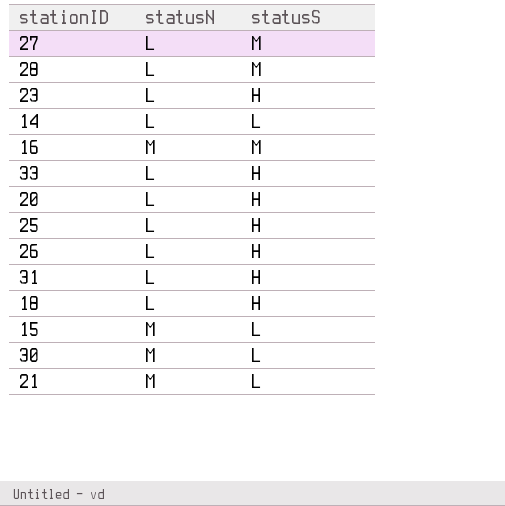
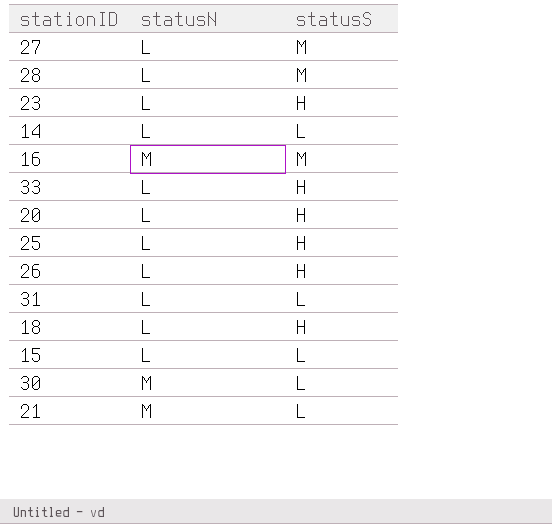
31 | statusS: H -> L
15 | statusN: M -> L

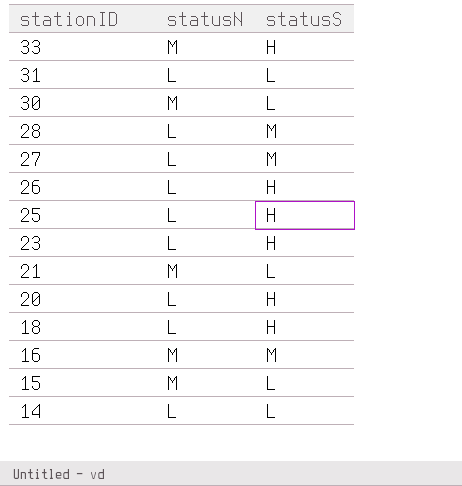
row order: none -> stationID descending
33 | statusN: L -> M
15 | statusN: L -> M

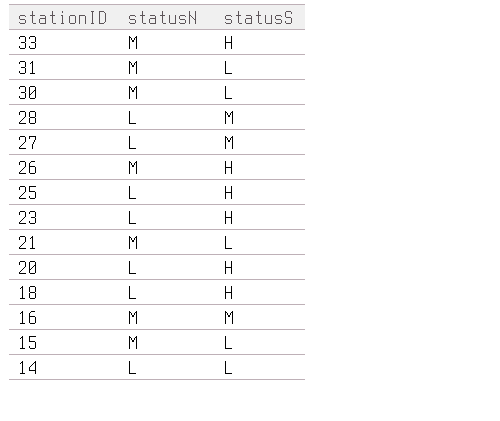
31 | statusN: L -> M
26 | statusN: L -> M

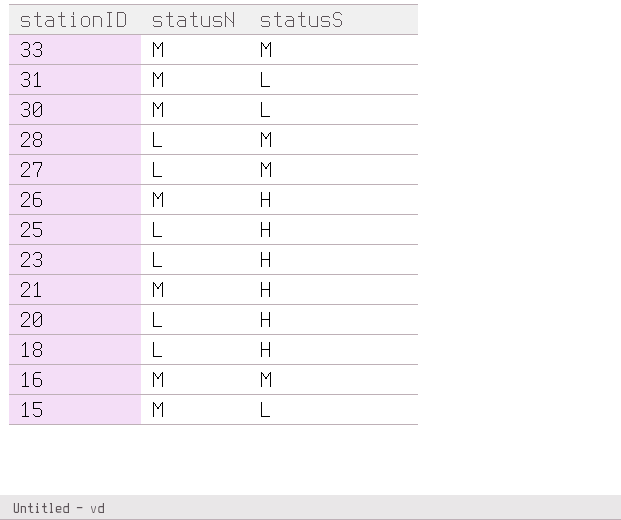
row 14: L | L -> none
33 | statusS: H -> M
21 | statusS: L -> H

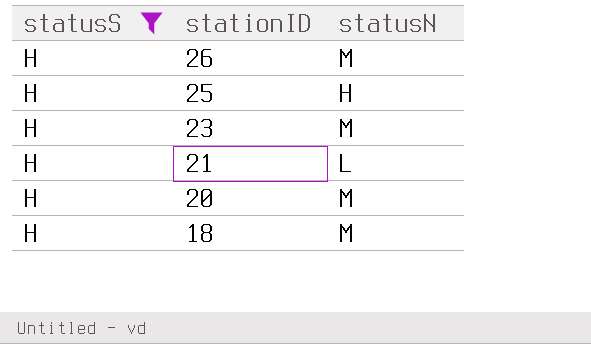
filter: none -> statusS = H
column statusS | position: 3 -> 1
25 | statusN: L -> H
23 | statusN: L -> M
21 | statusN: M -> L
20 | statusN: L -> M
18 | statusN: L -> M

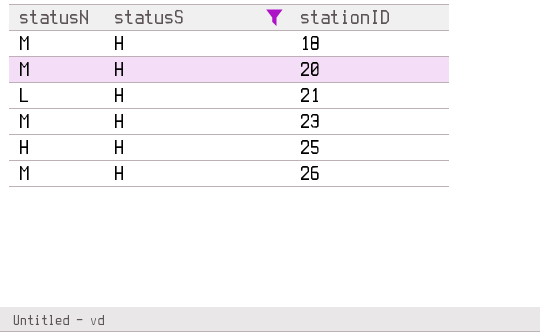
row order: stationID descending -> stationID ascending
column statusN | position: 3 -> 1

